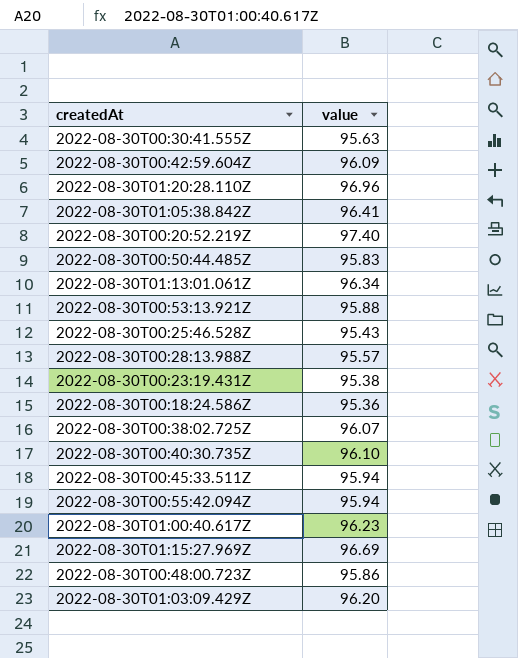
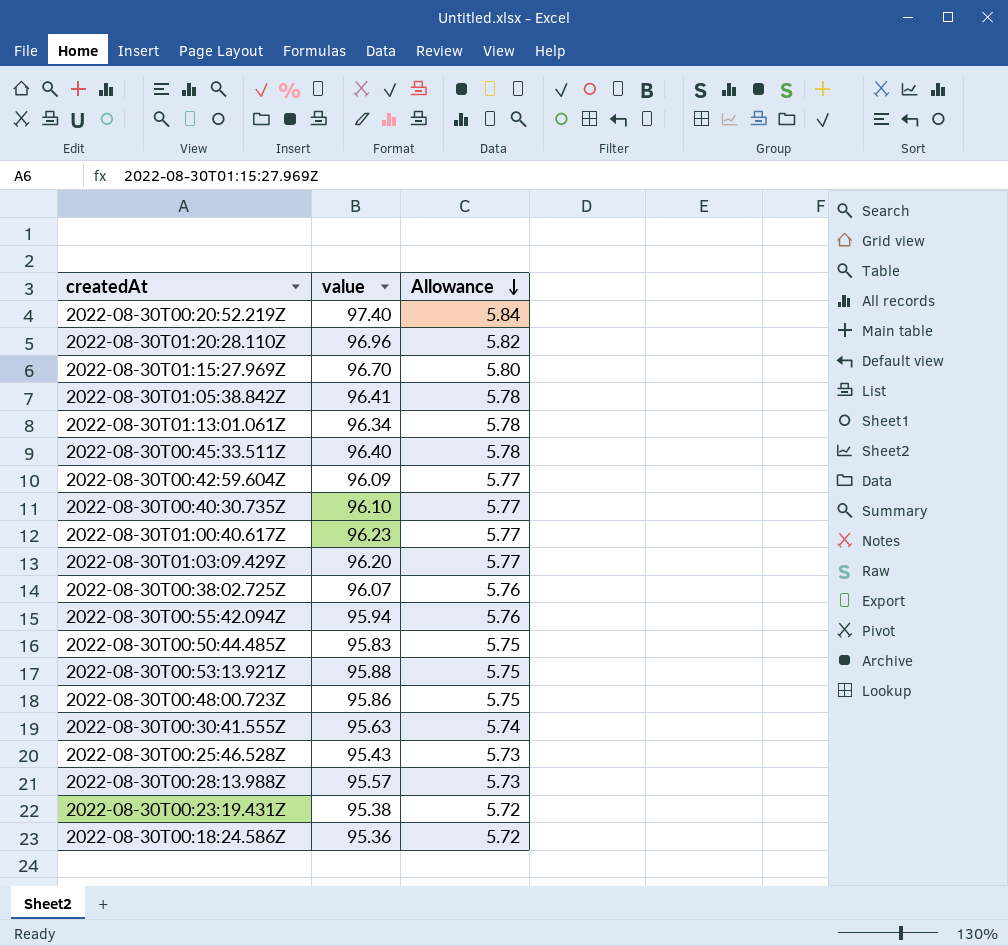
row order: none -> Allowance descending
column Allowance | formula: none -> [value] * 0.06
2022-08-30T01:15:27.969Z | value: 96.69 -> 96.70
2022-08-30T00:45:33.511Z | value: 95.94 -> 96.40

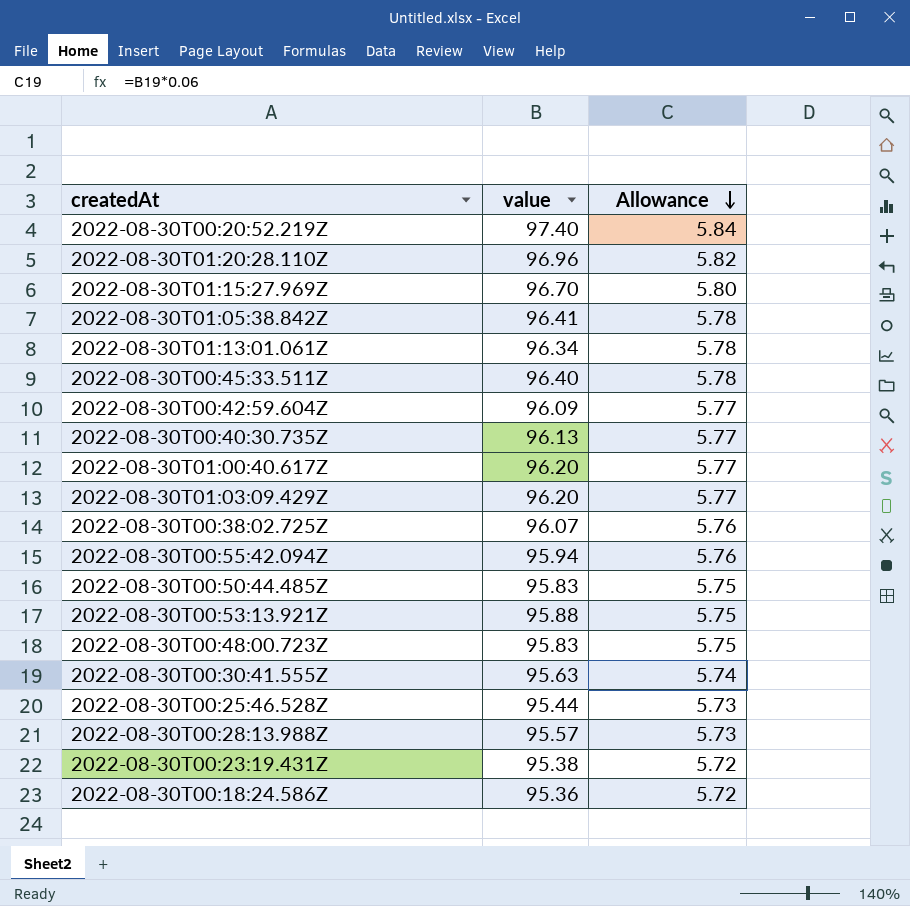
2022-08-30T00:40:30.735Z | value: 96.10 -> 96.13
2022-08-30T01:00:40.617Z | value: 96.23 -> 96.20
2022-08-30T00:48:00.723Z | value: 95.86 -> 95.83
2022-08-30T00:25:46.528Z | value: 95.43 -> 95.44

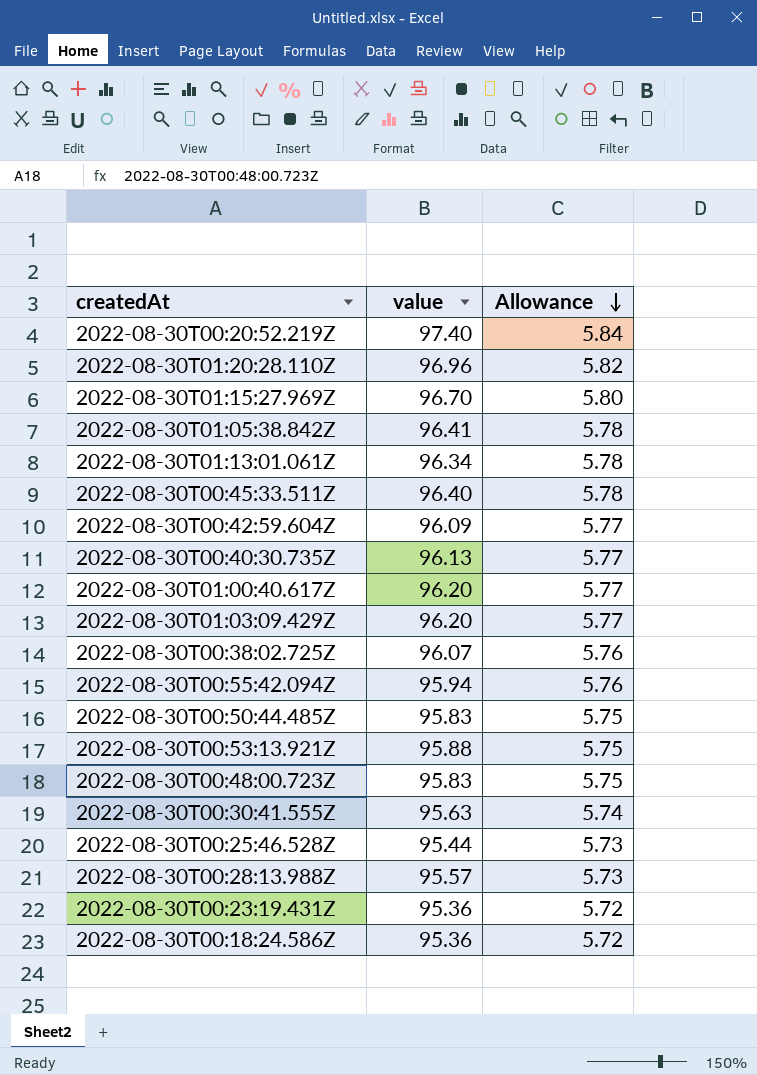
2022-08-30T00:23:19.431Z | value: 95.38 -> 95.36

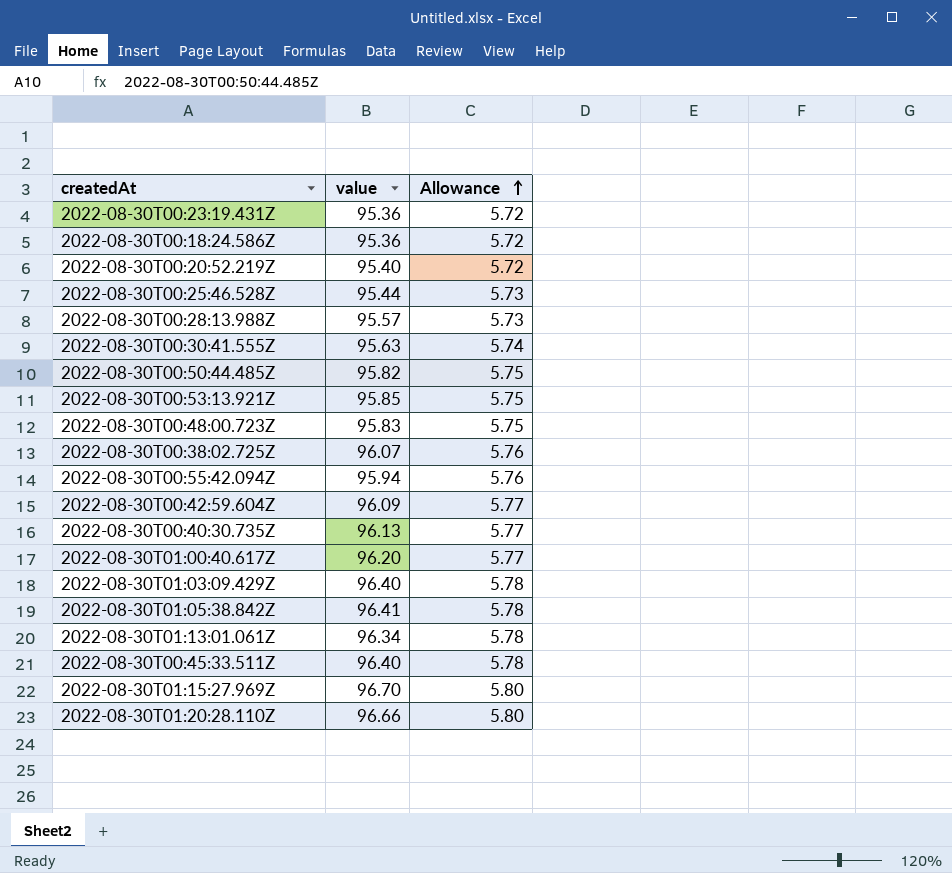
row order: Allowance descending -> Allowance ascending
2022-08-30T00:20:52.219Z | value: 97.40 -> 95.40
2022-08-30T00:20:52.219Z | Allowance: 5.84 -> 5.72
2022-08-30T00:50:44.485Z | value: 95.83 -> 95.82
2022-08-30T00:53:13.921Z | value: 95.88 -> 95.85
2022-08-30T01:03:09.429Z | value: 96.20 -> 96.40
2022-08-30T01:03:09.429Z | Allowance: 5.77 -> 5.78
2022-08-30T01:20:28.110Z | value: 96.96 -> 96.66
2022-08-30T01:20:28.110Z | Allowance: 5.82 -> 5.80

